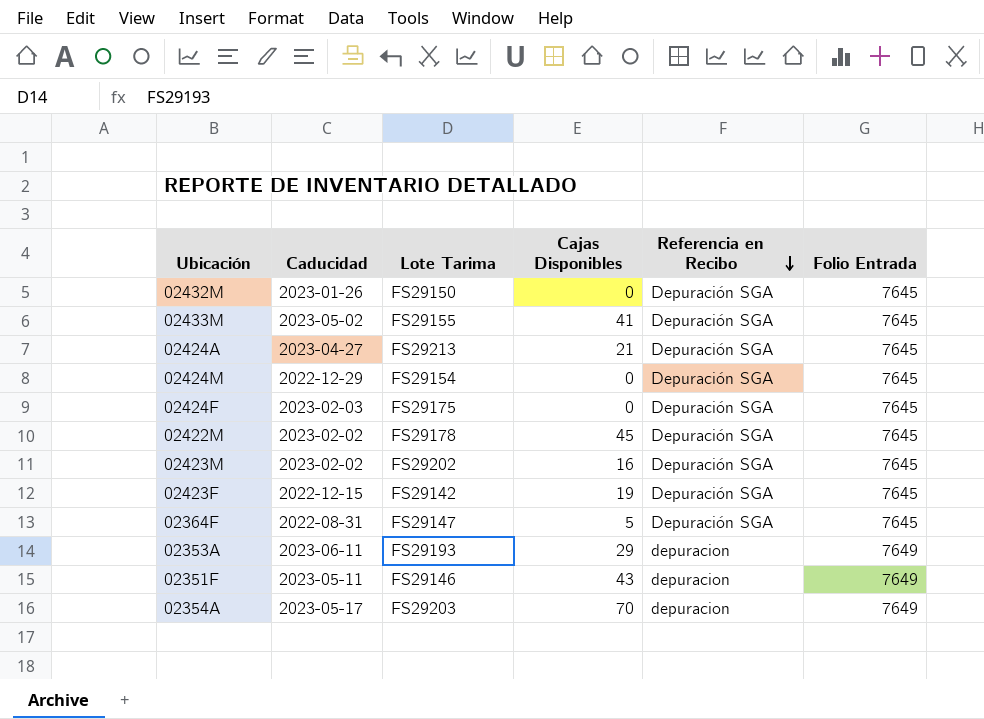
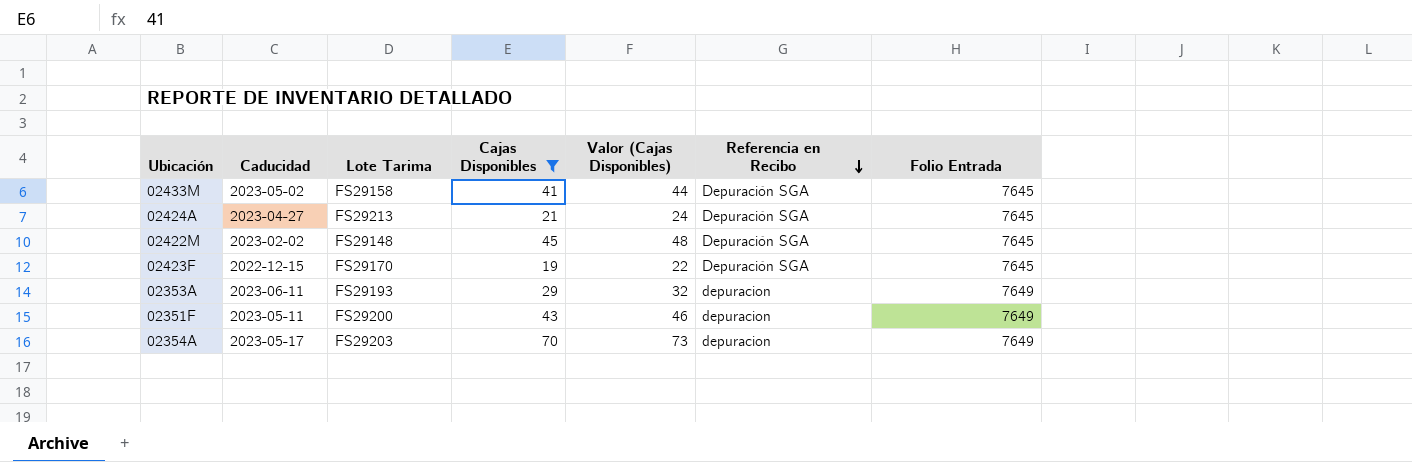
filter: none -> Cajas Disponibles >= 19
column Valor (Cajas Disponibles) | formula: none -> [Cajas Disponibles] + 3
02433M | Lote Tarima: FS29155 -> FS29158
02422M | Lote Tarima: FS29178 -> FS29148
02423F | Lote Tarima: FS29142 -> FS29170
02351F | Lote Tarima: FS29146 -> FS29200

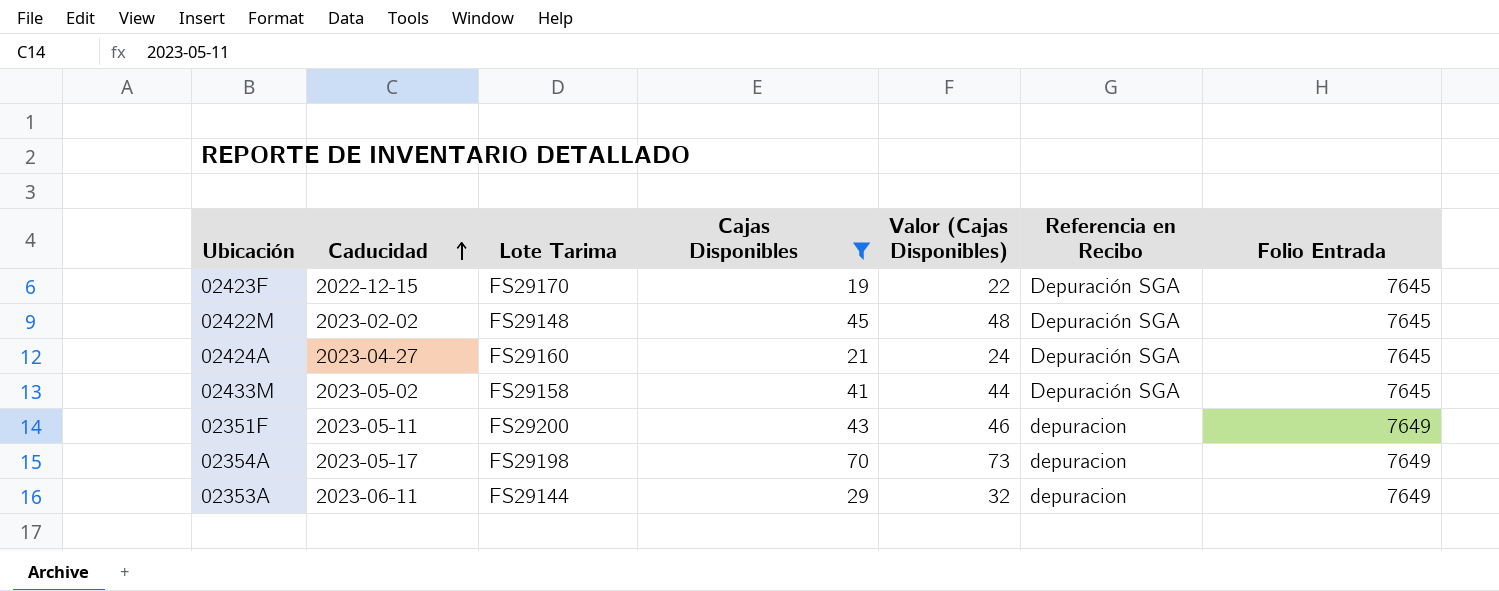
row order: Referencia en Recibo descending -> Caducidad ascending
02424A | Lote Tarima: FS29213 -> FS29160
02354A | Lote Tarima: FS29203 -> FS29198
02353A | Lote Tarima: FS29193 -> FS29144

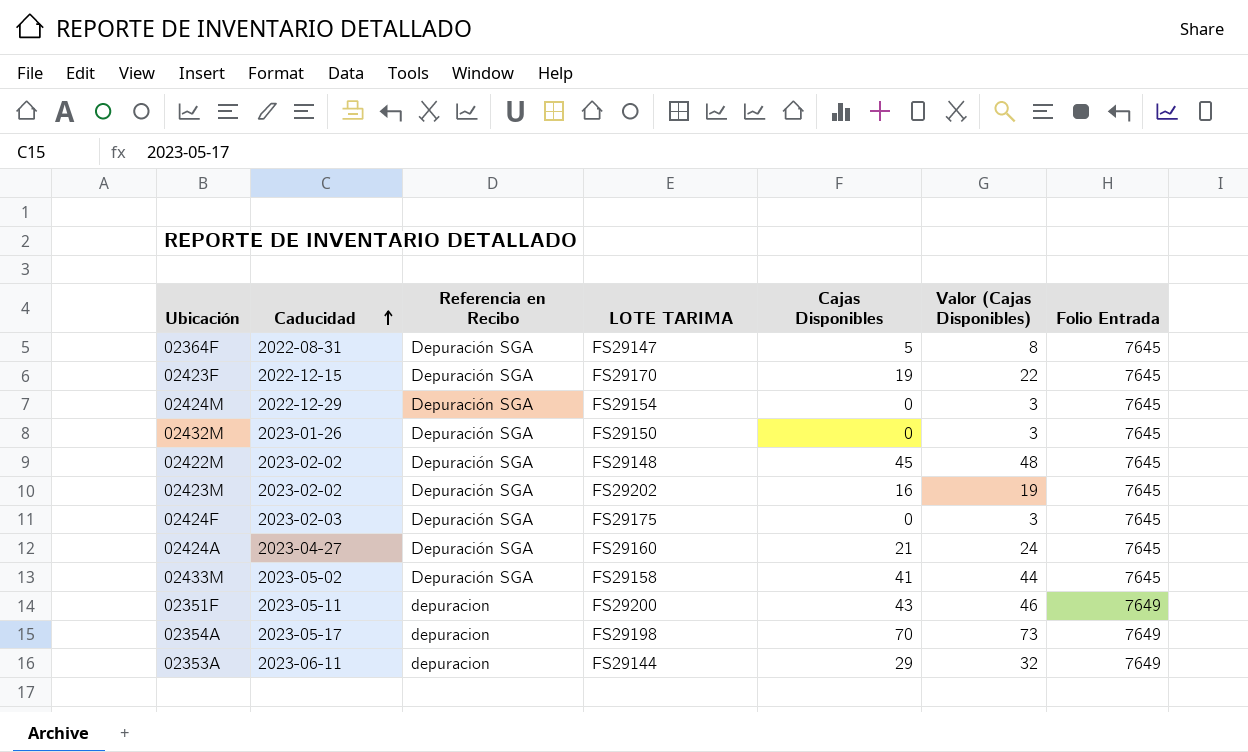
filter: Cajas Disponibles >= 19 -> none
column Referencia en Recibo | position: 6 -> 3
column name: Lote Tarima -> LOTE TARIMA

